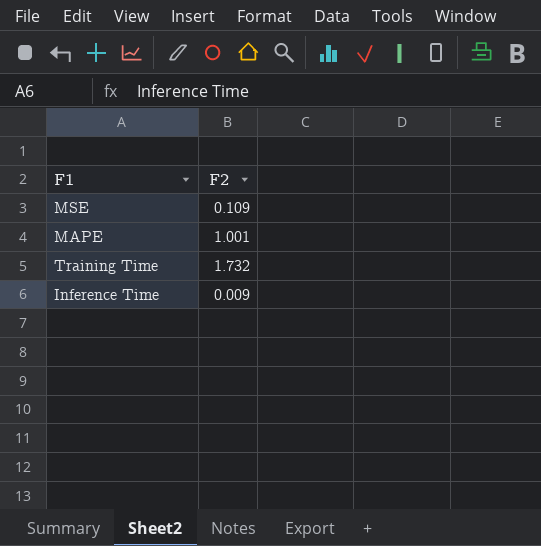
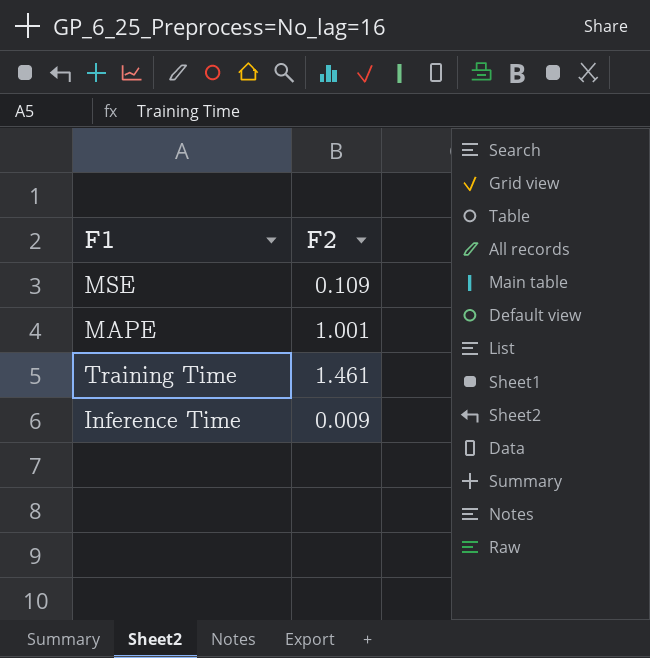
Training Time | F2: 1.732 -> 1.461

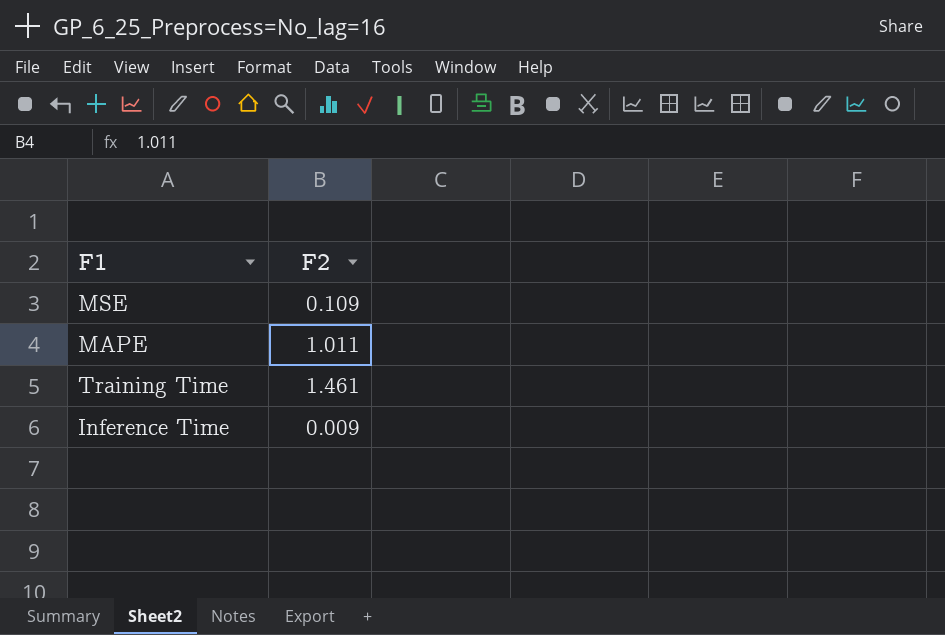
MAPE | F2: 1.001 -> 1.011

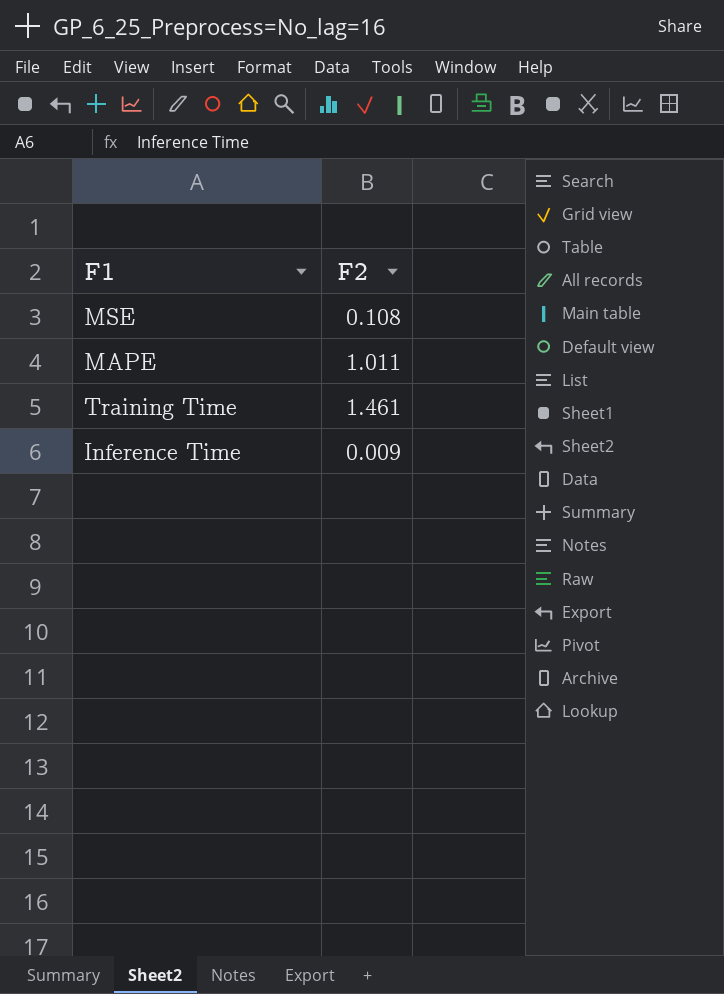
MSE | F2: 0.109 -> 0.108

